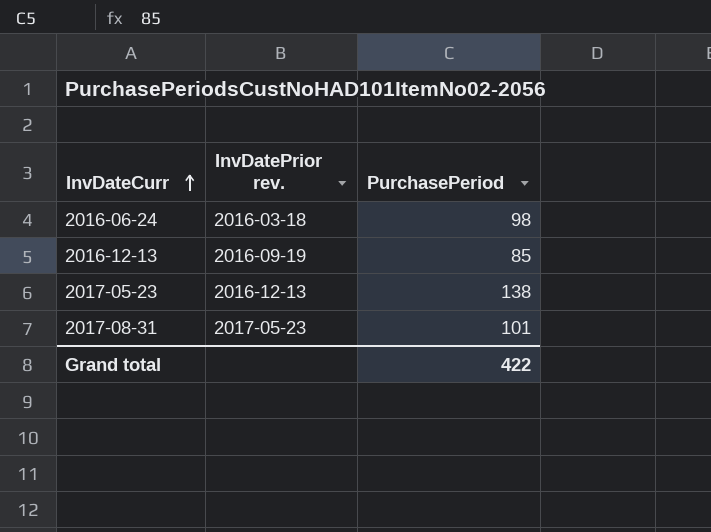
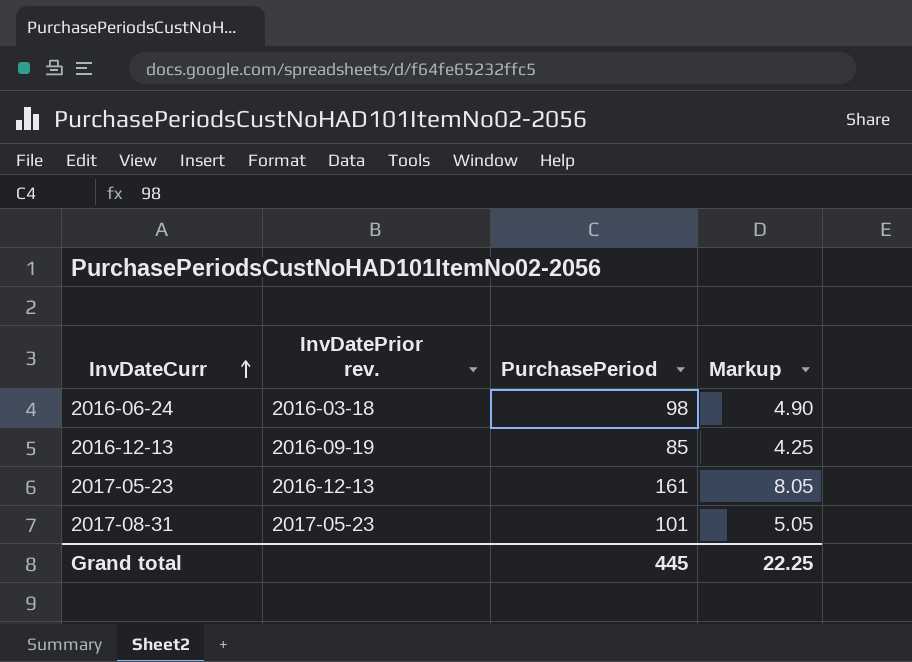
column Markup | formula: none -> [PurchasePeriod] * 0.05
2017-05-23 | PurchasePeriod: 138 -> 161
Grand total | PurchasePeriod: 422 -> 445

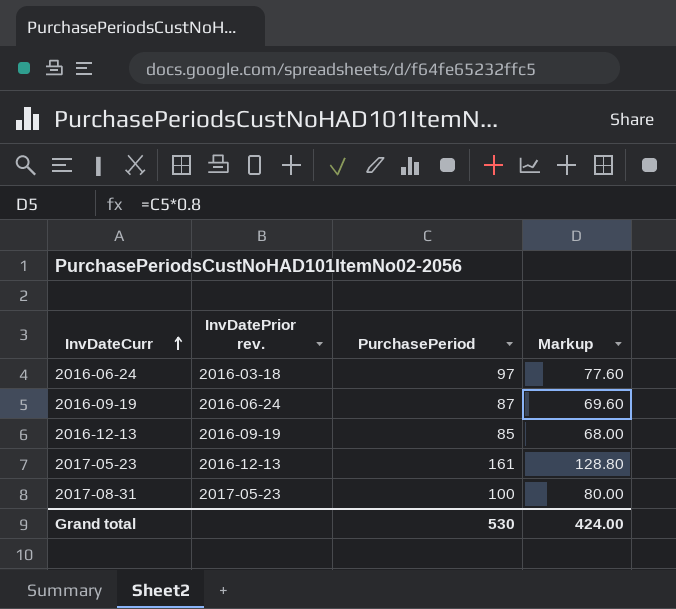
column Markup | formula: [PurchasePeriod] * 0.05 -> [PurchasePeriod] * 0.8
2016-06-24 | PurchasePeriod: 98 -> 97
row 2016-09-19: none -> 2016-06-24 | 87 | 69.60
2017-08-31 | PurchasePeriod: 101 -> 100
Grand total | PurchasePeriod: 445 -> 530
Grand total | Markup: 22.25 -> 424.00

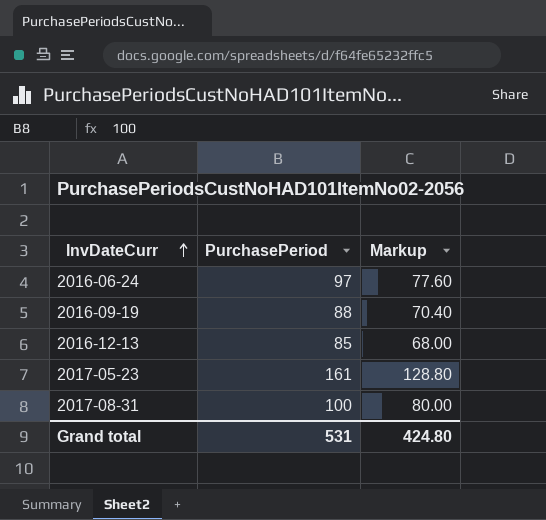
column InvDatePrior rev. | position: 2 -> none
2016-09-19 | PurchasePeriod: 87 -> 88
2016-09-19 | Markup: 69.60 -> 70.40
Grand total | PurchasePeriod: 530 -> 531
Grand total | Markup: 424.00 -> 424.80

